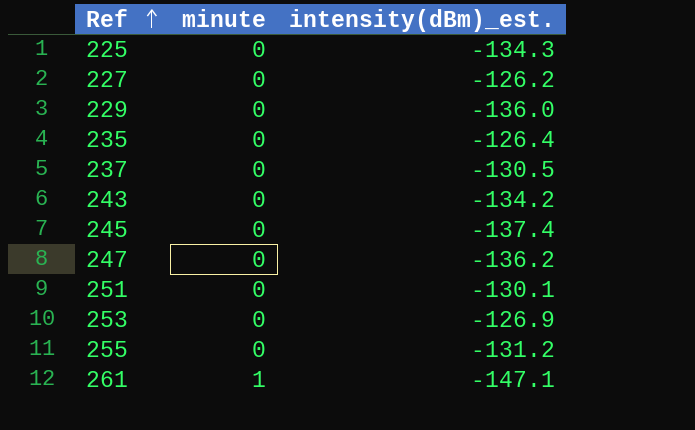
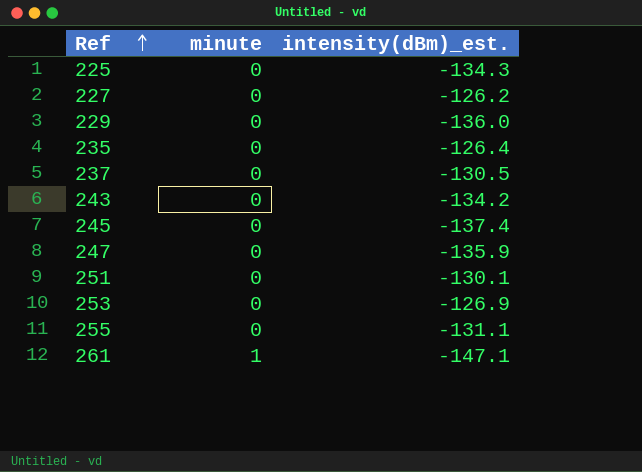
247 | intensity(dBm)_est.: -136.2 -> -135.9
255 | intensity(dBm)_est.: -131.2 -> -131.1

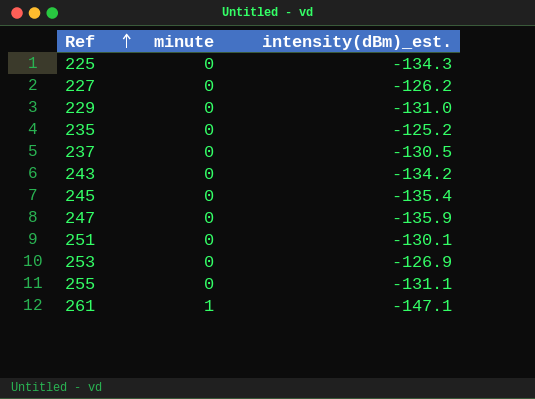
229 | intensity(dBm)_est.: -136.0 -> -131.0
235 | intensity(dBm)_est.: -126.4 -> -125.2
245 | intensity(dBm)_est.: -137.4 -> -135.4

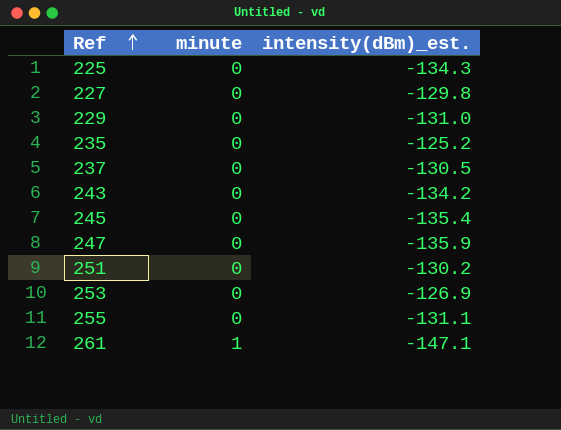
227 | intensity(dBm)_est.: -126.2 -> -129.8
251 | intensity(dBm)_est.: -130.1 -> -130.2

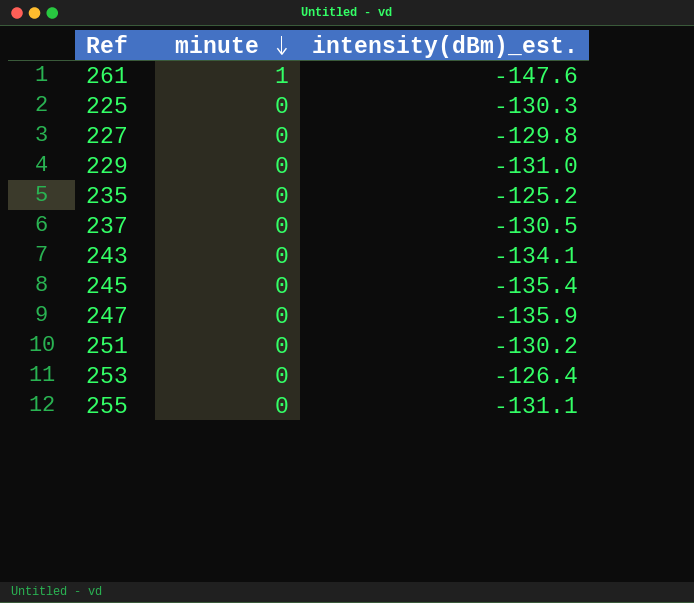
row order: Ref ascending -> minute descending
261 | intensity(dBm)_est.: -147.1 -> -147.6
225 | intensity(dBm)_est.: -134.3 -> -130.3
243 | intensity(dBm)_est.: -134.2 -> -134.1
253 | intensity(dBm)_est.: -126.9 -> -126.4

